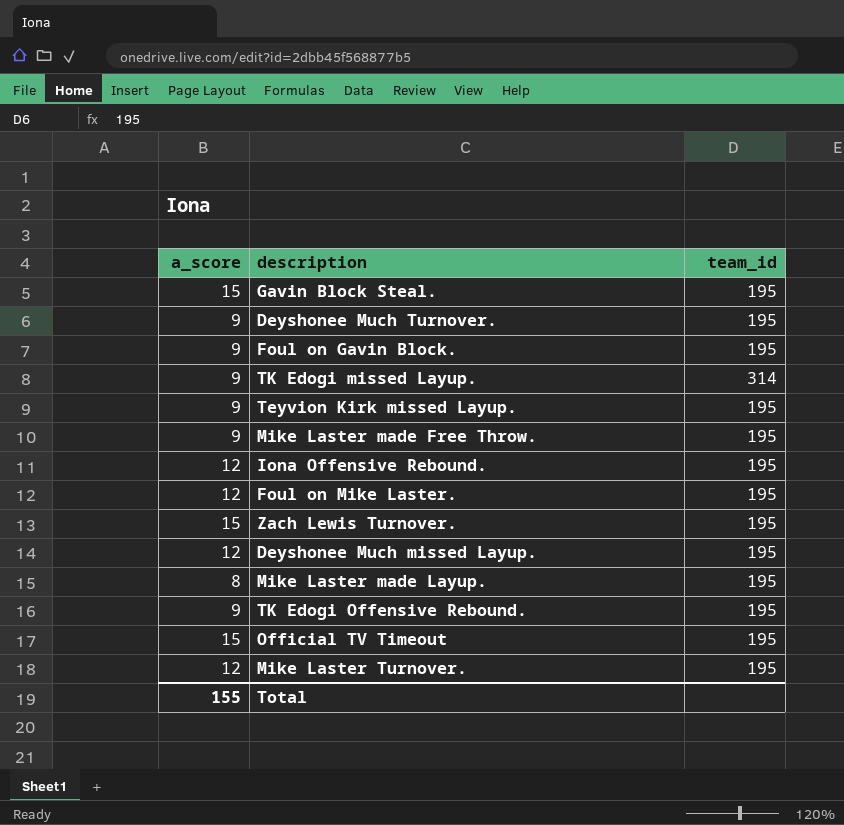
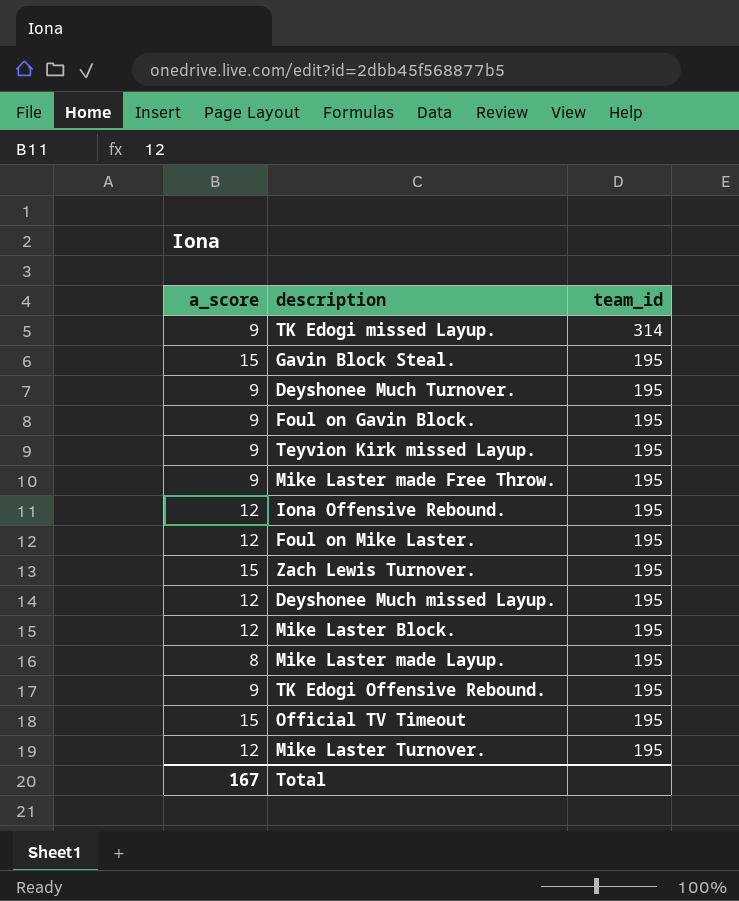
row order: none -> team_id descending
row Mike Laster Block.: none -> 12 | 195
Total | a_score: 155 -> 167

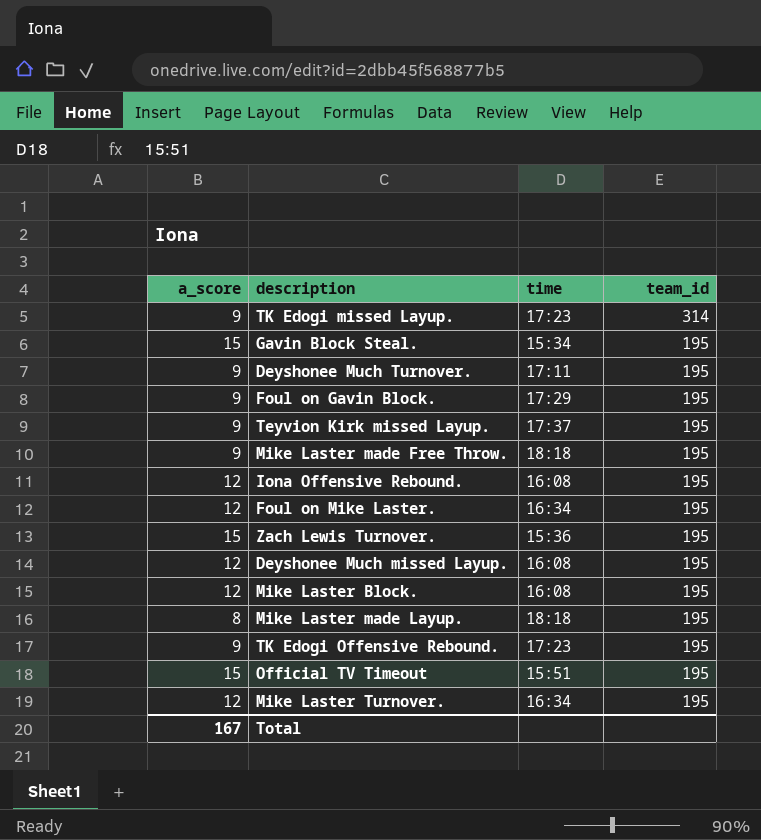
column time | position: none -> 3

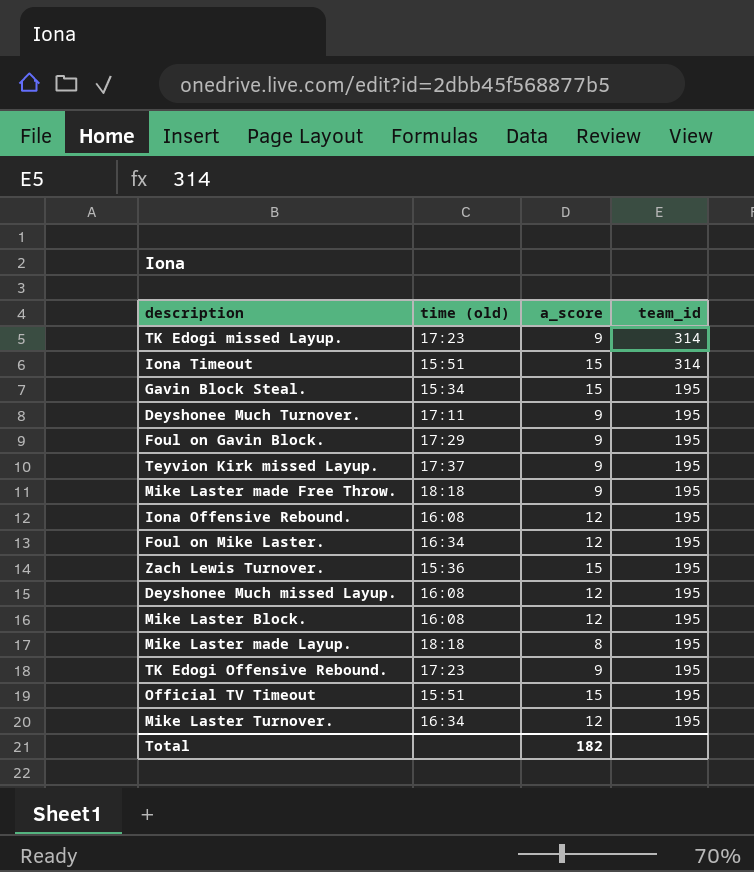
column name: time -> time (old)
column a_score | position: 1 -> 3
row Iona Timeout: none -> 15:51 | 15 | 314
Total | a_score: 167 -> 182

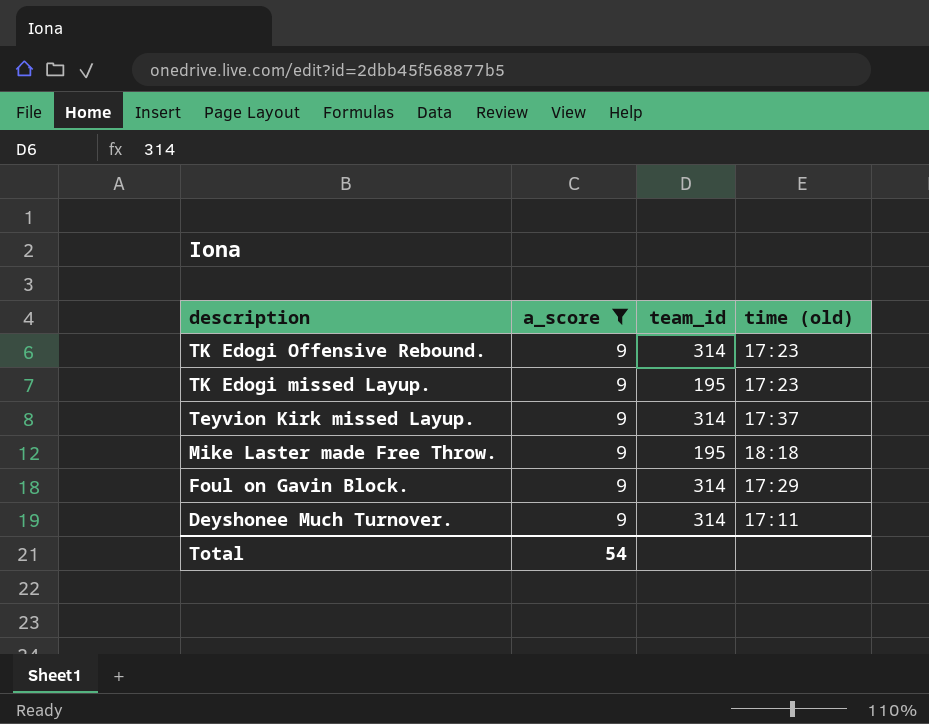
filter: none -> a_score = 9
row order: team_id descending -> description descending
column time (old) | position: 2 -> 4
TK Edogi Offensive Rebound. | team_id: 195 -> 314
TK Edogi missed Layup. | team_id: 314 -> 195
Teyvion Kirk missed Layup. | team_id: 195 -> 314
Foul on Gavin Block. | team_id: 195 -> 314
Deyshonee Much Turnover. | team_id: 195 -> 314
Total | a_score: 182 -> 54

